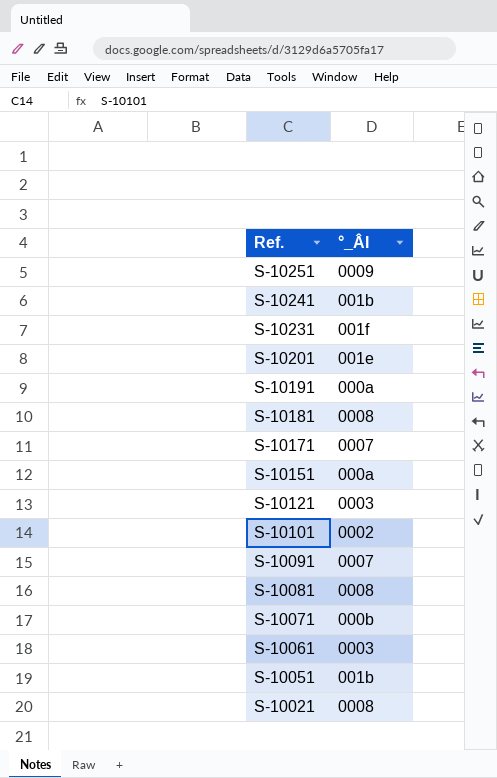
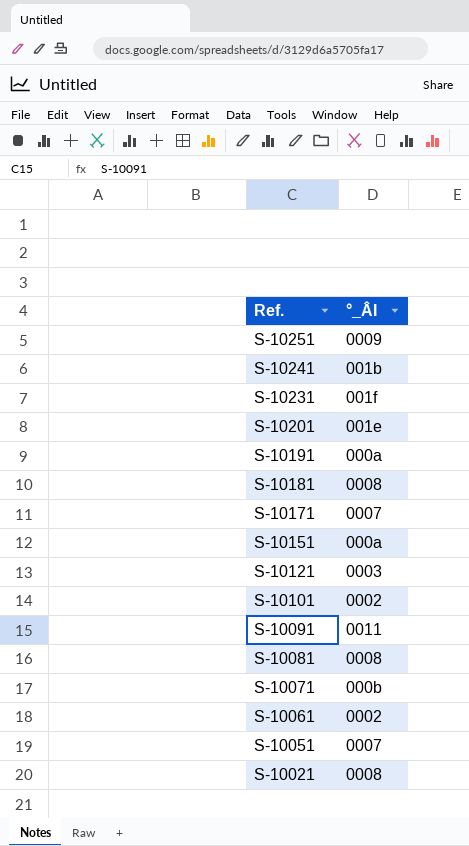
S-10091 | °_ÂI: 0007 -> 0011
S-10061 | °_ÂI: 0003 -> 0002
S-10051 | °_ÂI: 001b -> 0007

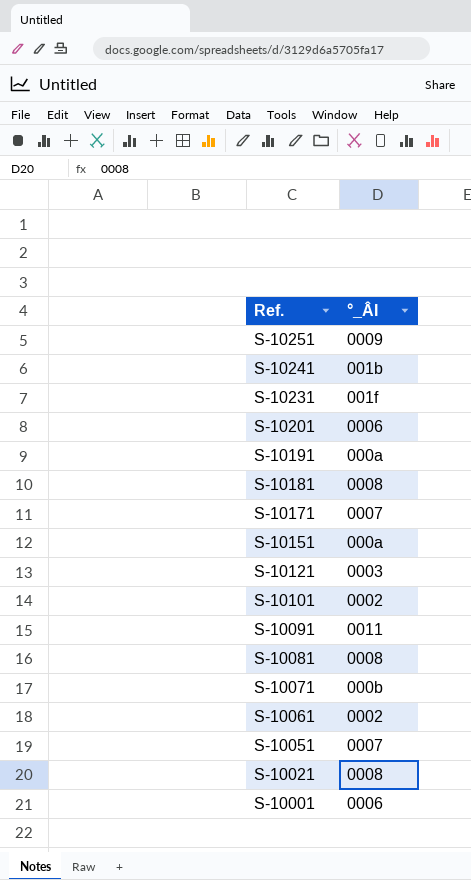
S-10201 | °_ÂI: 001e -> 0006
row S-10001: none -> 0006

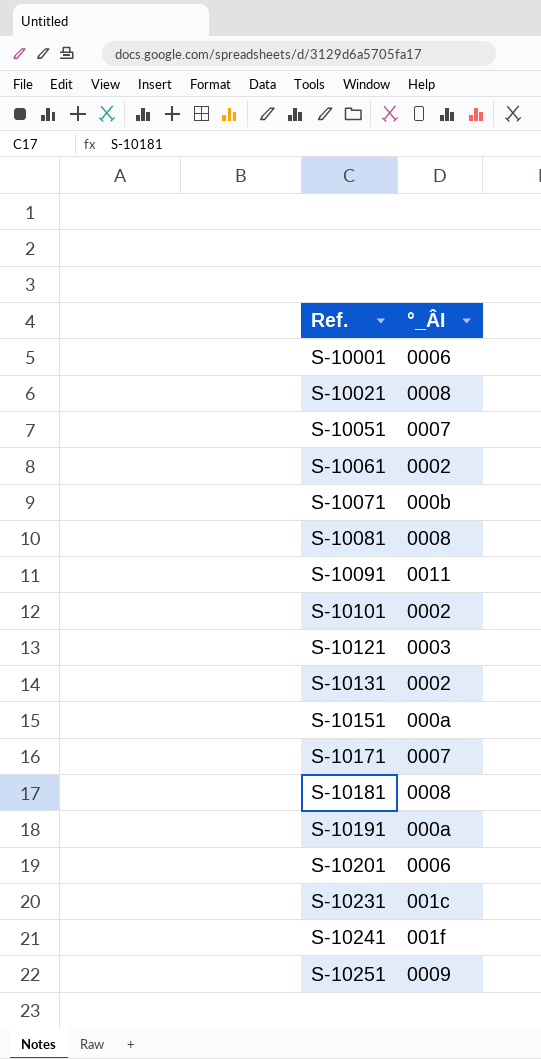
row order: Ref. descending -> Ref. ascending
row S-10131: none -> 0002
S-10231 | °_ÂI: 001f -> 001c
S-10241 | °_ÂI: 001b -> 001f

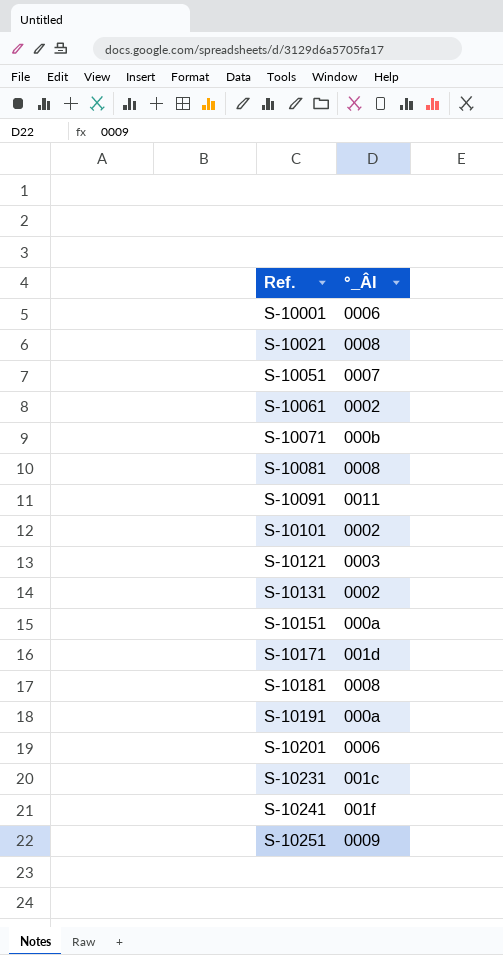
S-10171 | °_ÂI: 0007 -> 001d

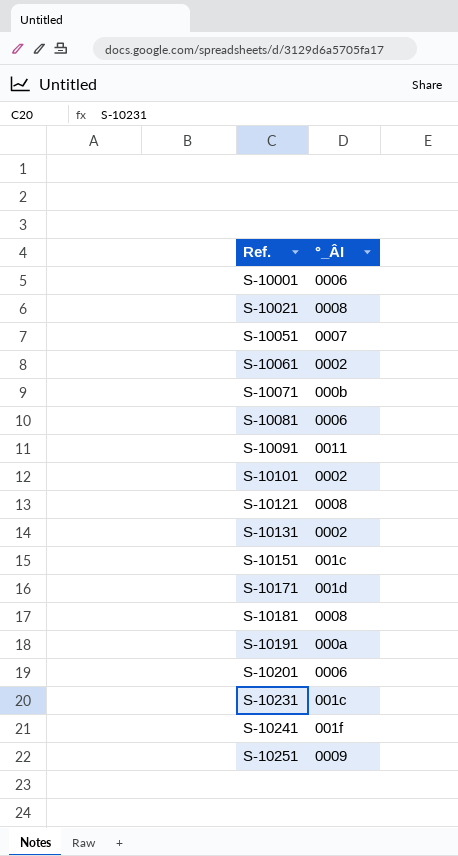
S-10081 | °_ÂI: 0008 -> 0006
S-10121 | °_ÂI: 0003 -> 0008
S-10151 | °_ÂI: 000a -> 001c

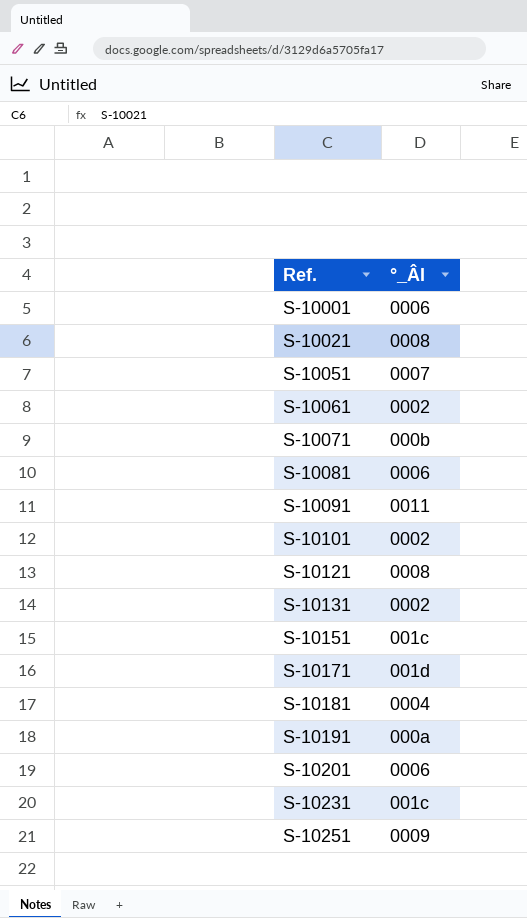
row S-10241: 001f -> none
S-10181 | °_ÂI: 0008 -> 0004

